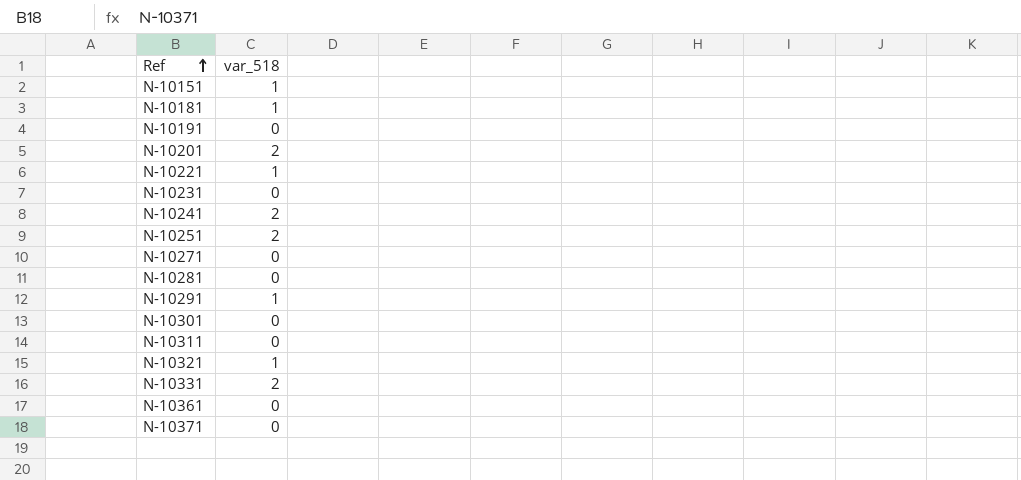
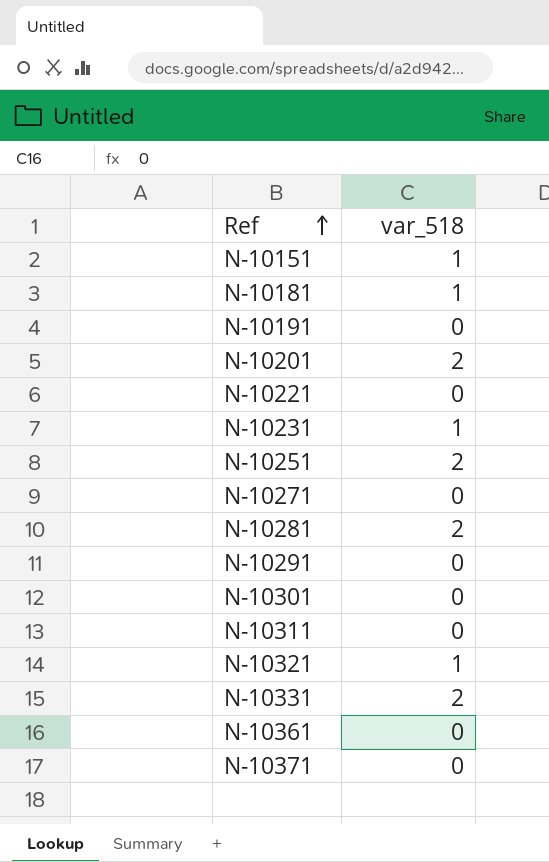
row N-10241: 2 -> none
N-10221 | var_518: 1 -> 0
N-10231 | var_518: 0 -> 1
N-10281 | var_518: 0 -> 2
N-10291 | var_518: 1 -> 0

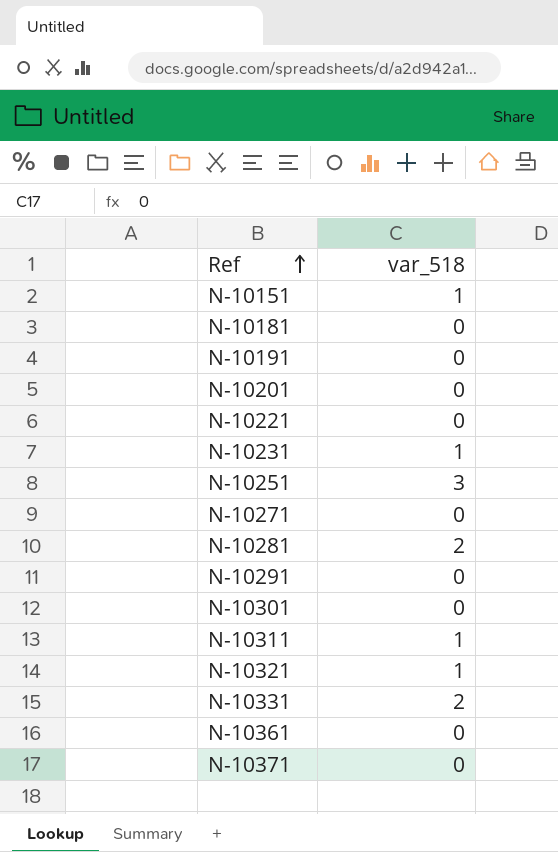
N-10181 | var_518: 1 -> 0
N-10201 | var_518: 2 -> 0
N-10251 | var_518: 2 -> 3
N-10311 | var_518: 0 -> 1

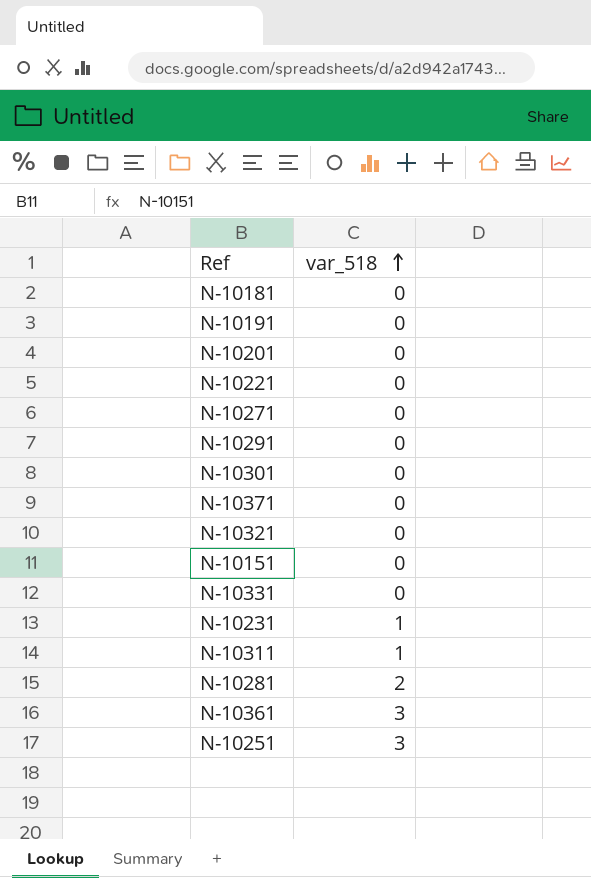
row order: Ref ascending -> var_518 ascending
N-10321 | var_518: 1 -> 0
N-10151 | var_518: 1 -> 0
N-10331 | var_518: 2 -> 0
N-10361 | var_518: 0 -> 3

